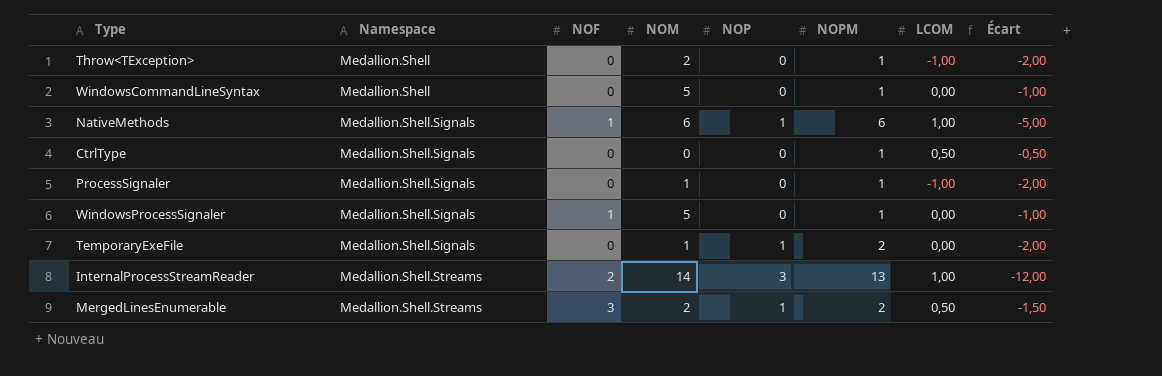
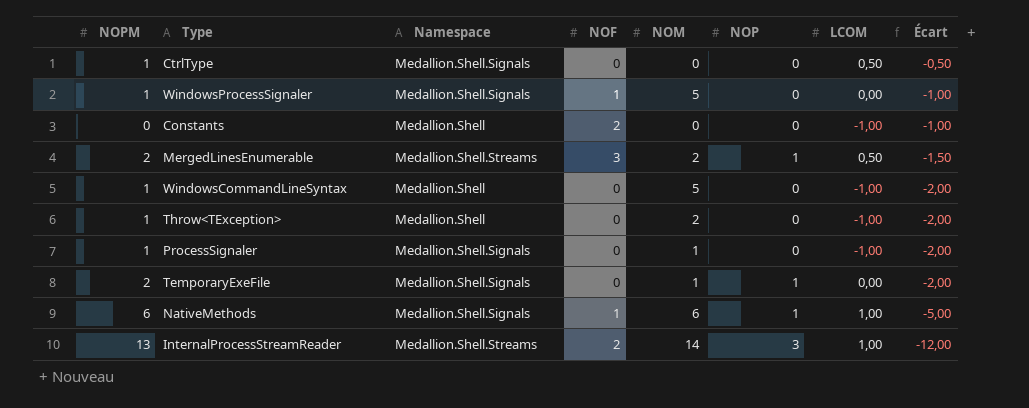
row order: Namespace ascending -> Écart descending
column NOPM | position: 6 -> 1
row Constants: none -> 0 | Medallion.Shell | 2 | 0 | 0 | -1,00 | -1,00
WindowsCommandLineSyntax | LCOM: 0,00 -> -1,00
WindowsCommandLineSyntax | Écart: -1,00 -> -2,00

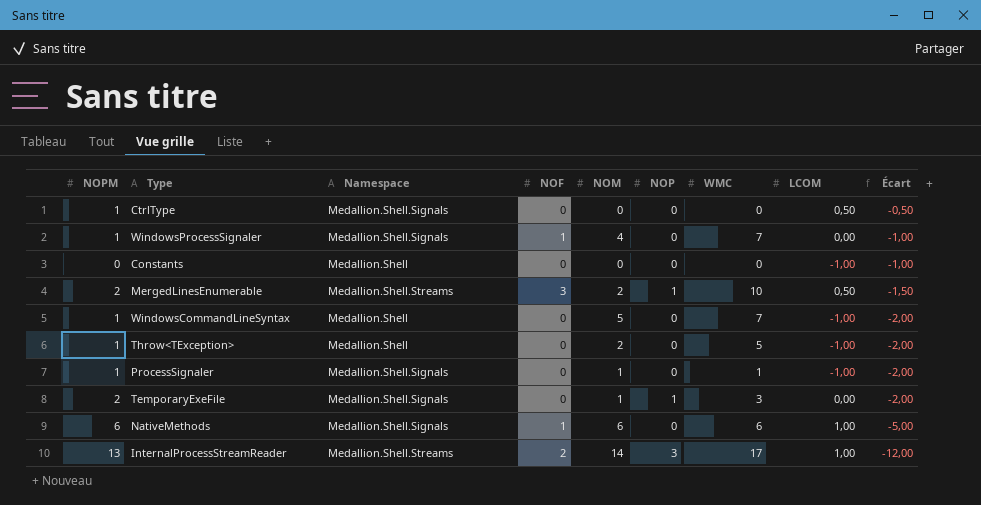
column WMC | position: none -> 7
WindowsProcessSignaler | NOM: 5 -> 4
Constants | NOF: 2 -> 0
NativeMethods | NOP: 1 -> 0

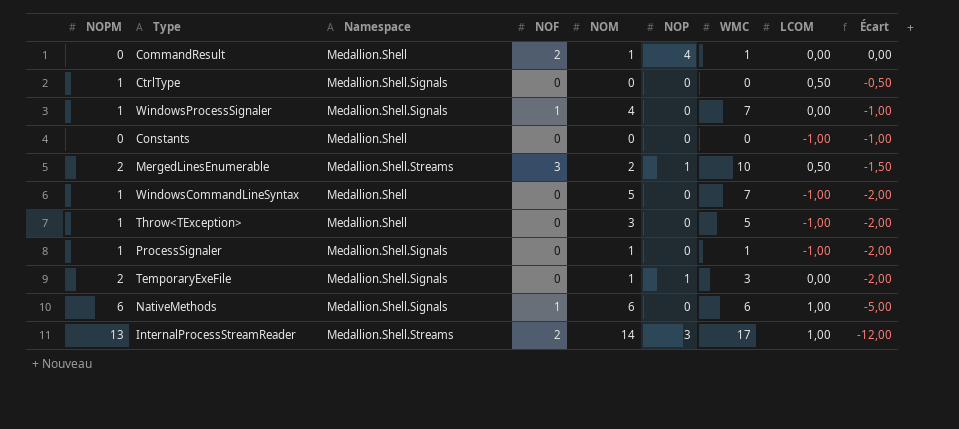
row CommandResult: none -> 0 | Medallion.Shell | 2 | 1 | 4 | 1 | 0,00 | 0,00
Throw<TException> | NOM: 2 -> 3

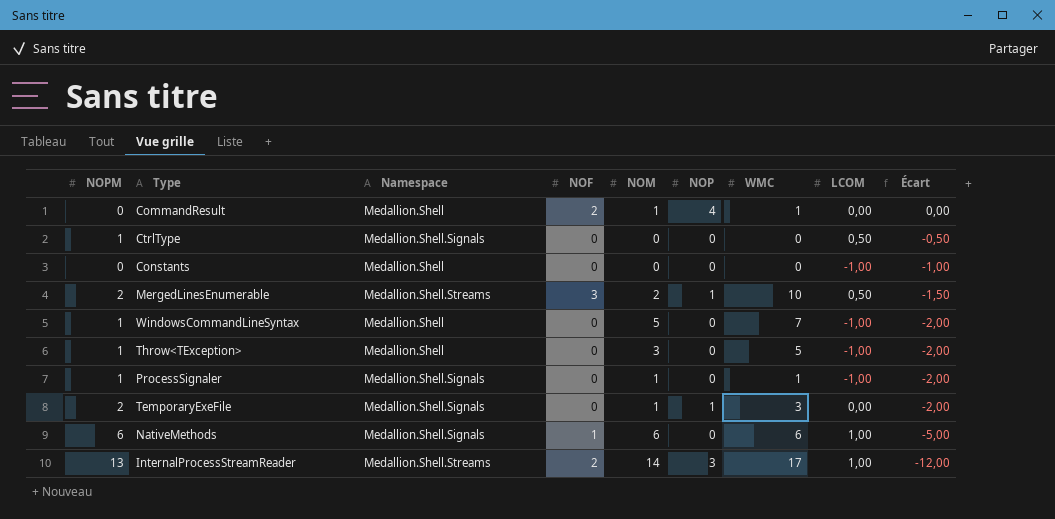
row WindowsProcessSignaler: 1 | Medallion.Shell.Signals | 1 | 4 | 0 | 7 | 0,00 | -1,00 -> none

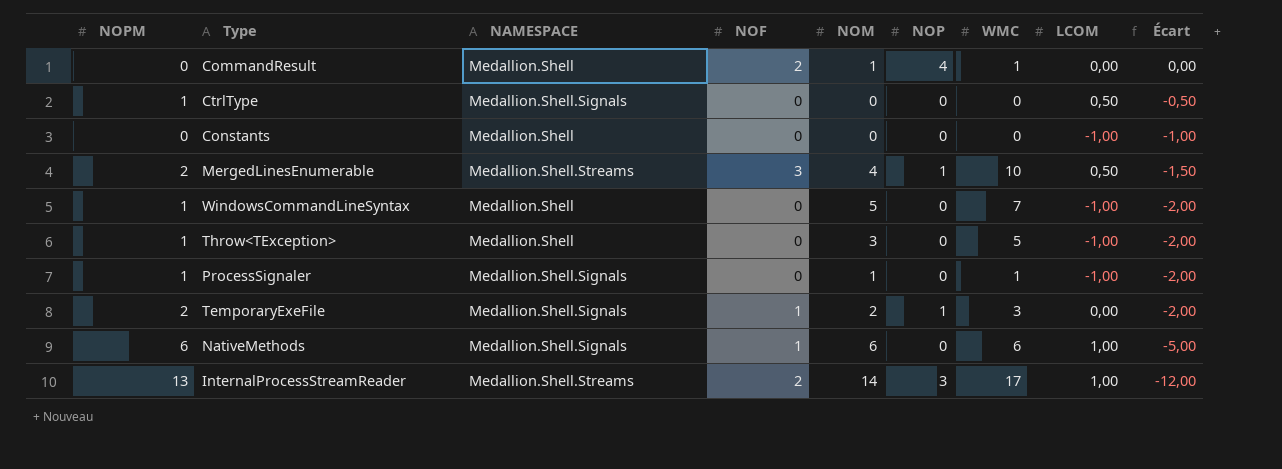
column name: Namespace -> NAMESPACE
MergedLinesEnumerable | NOM: 2 -> 4
TemporaryExeFile | NOF: 0 -> 1
TemporaryExeFile | NOM: 1 -> 2

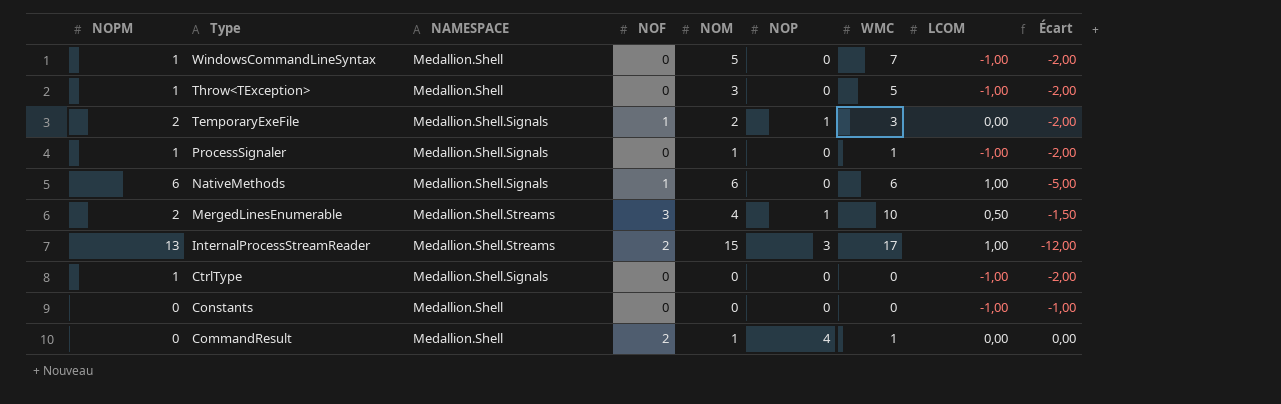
row order: Écart descending -> Type descending
InternalProcessStreamReader | NOM: 14 -> 15
CtrlType | LCOM: 0,50 -> -1,00
CtrlType | Écart: -0,50 -> -2,00

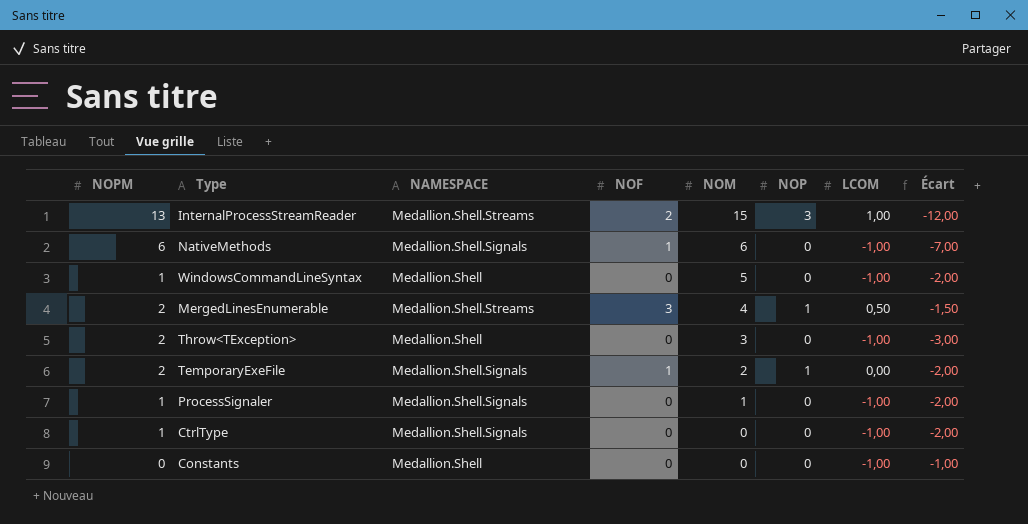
row order: Type descending -> NOM descending
column WMC | position: 7 -> none
row CommandResult: 0 | Medallion.Shell | 2 | 1 | 4 | 1 | 0,00 | 0,00 -> none
NativeMethods | LCOM: 1,00 -> -1,00
NativeMethods | Écart: -5,00 -> -7,00
Throw<TException> | NOPM: 1 -> 2
Throw<TException> | Écart: -2,00 -> -3,00

